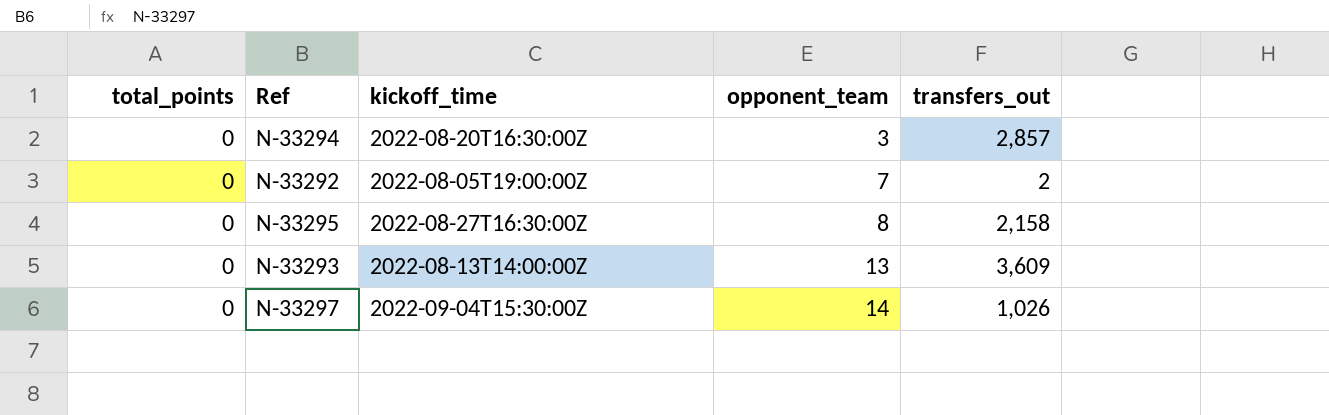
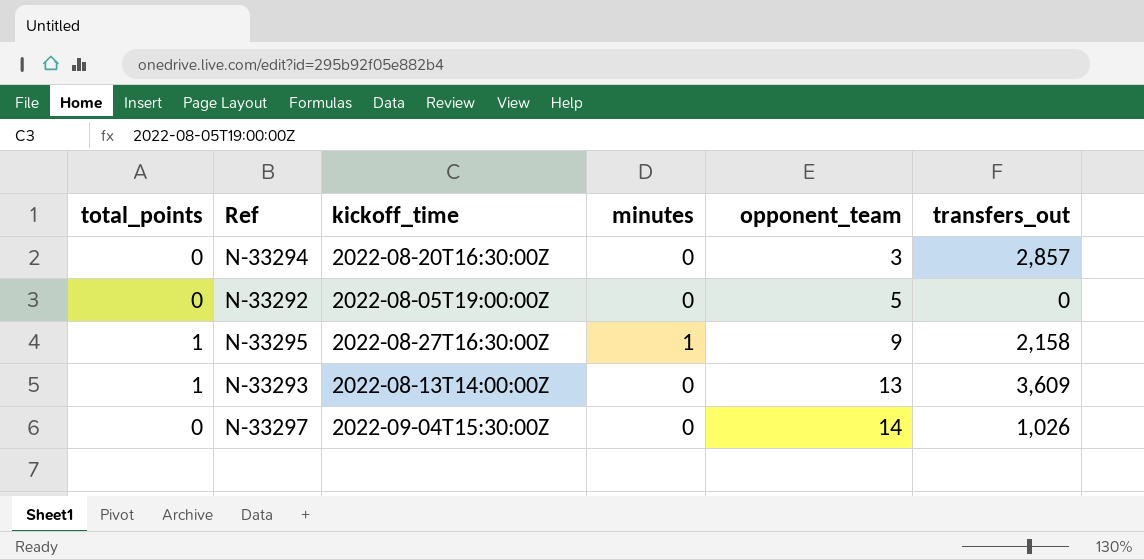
column minutes | position: none -> 4
N-33292 | opponent_team: 7 -> 5
N-33292 | transfers_out: 2 -> 0
N-33295 | total_points: 0 -> 1
N-33295 | opponent_team: 8 -> 9
N-33293 | total_points: 0 -> 1

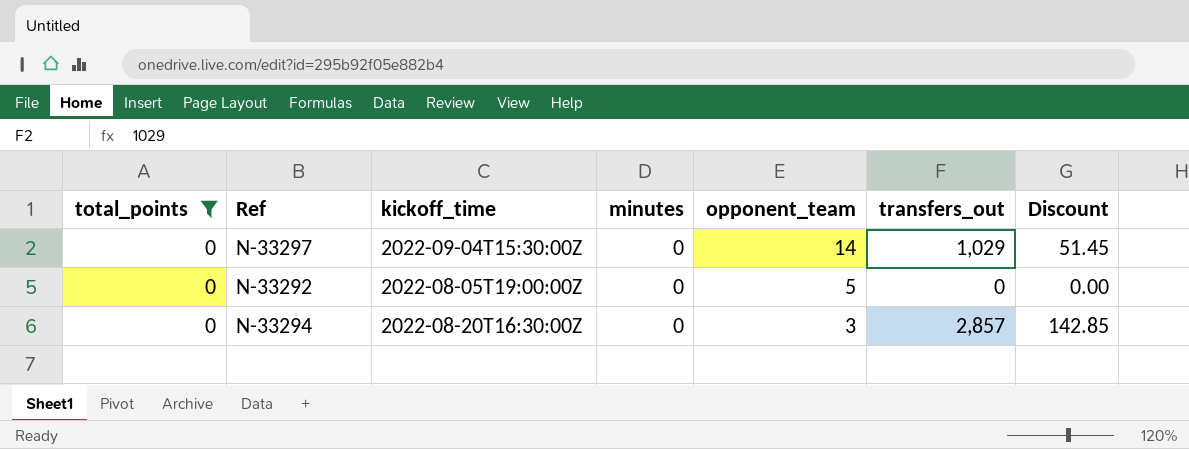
filter: none -> total_points = 0
row order: opponent_team ascending -> opponent_team descending
column Discount | formula: none -> [transfers_out] * 0.05
N-33297 | transfers_out: 1,026 -> 1,029

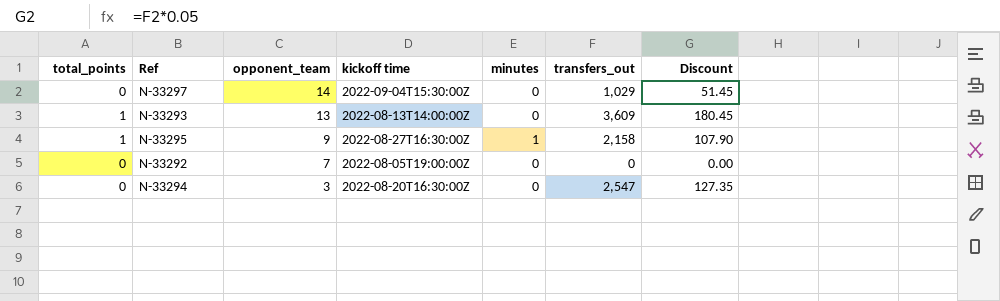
filter: total_points = 0 -> none
column opponent_team | position: 5 -> 3
column name: kickoff_time -> kickoff time
N-33292 | opponent_team: 5 -> 7
N-33294 | transfers_out: 2,857 -> 2,547
N-33294 | Discount: 142.85 -> 127.35

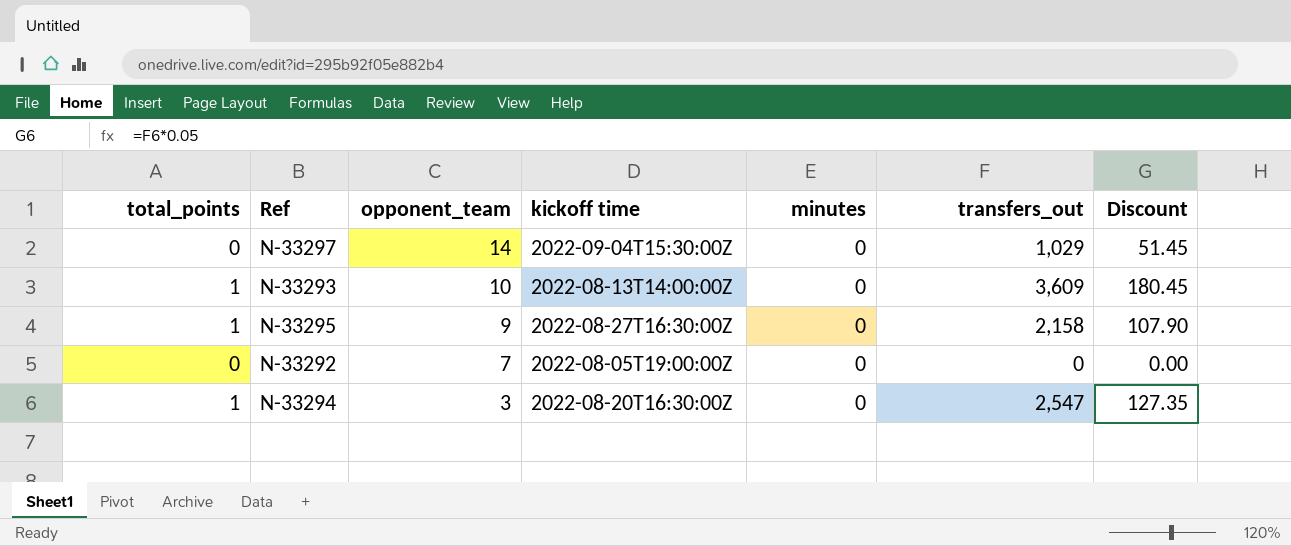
N-33293 | opponent_team: 13 -> 10
N-33295 | minutes: 1 -> 0
N-33294 | total_points: 0 -> 1

